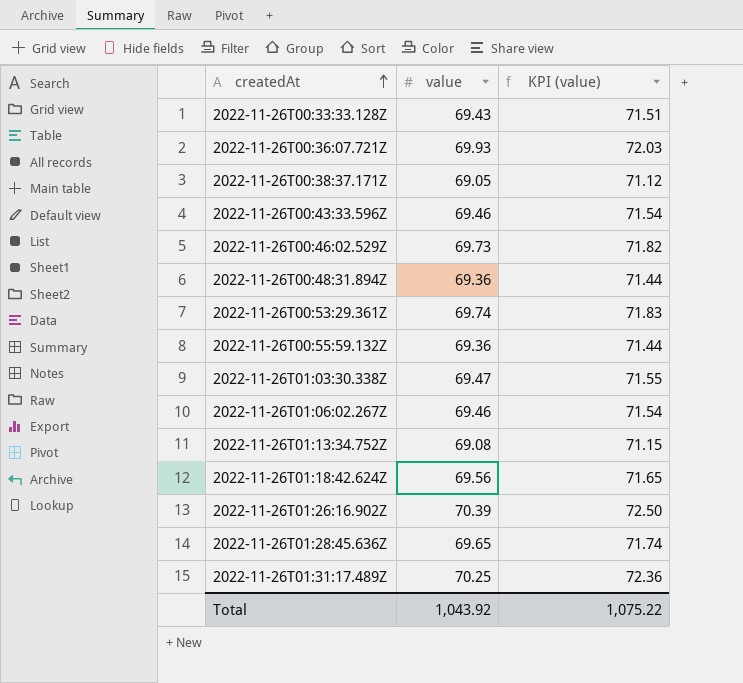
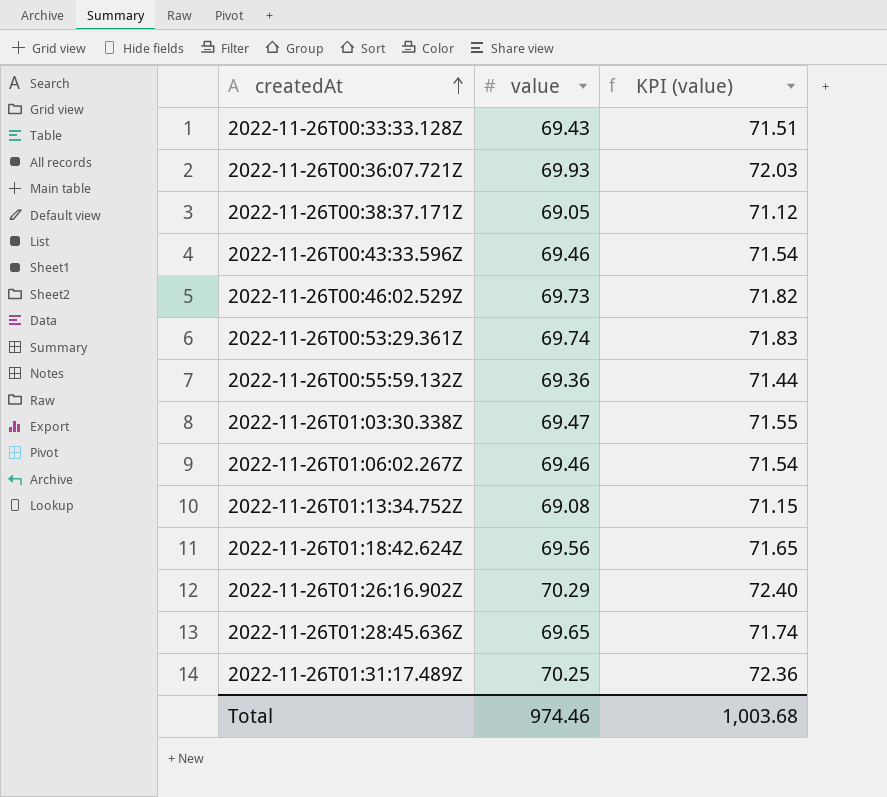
row 2022-11-26T00:48:31.894Z: 69.36 | 71.44 -> none
2022-11-26T01:26:16.902Z | value: 70.39 -> 70.29
2022-11-26T01:26:16.902Z | KPI (value): 72.50 -> 72.40
Total | value: 1,043.92 -> 974.46
Total | KPI (value): 1,075.22 -> 1,003.68

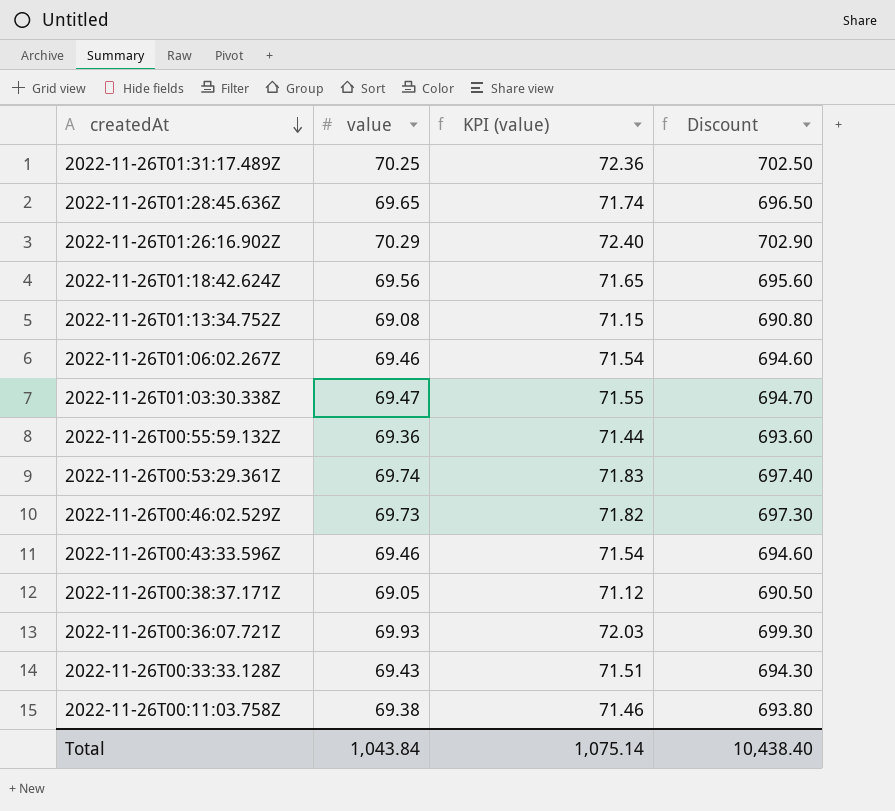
row order: createdAt ascending -> createdAt descending
column Discount | formula: none -> [value] * 10
row 2022-11-26T00:11:03.758Z: none -> 69.38 | 71.46 | 693.80
Total | value: 974.46 -> 1,043.84
Total | KPI (value): 1,003.68 -> 1,075.14

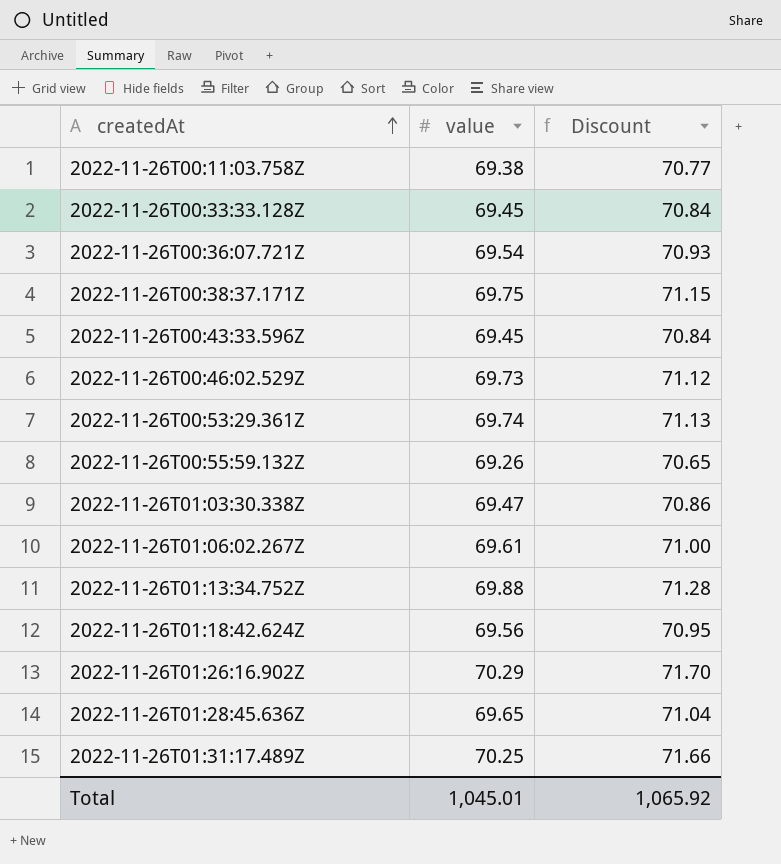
row order: createdAt descending -> createdAt ascending
column KPI (value) | formula: [value] * 1.03 -> none
column Discount | formula: [value] * 10 -> [value] * 1.02
2022-11-26T00:33:33.128Z | value: 69.43 -> 69.45
2022-11-26T00:36:07.721Z | value: 69.93 -> 69.54
2022-11-26T00:38:37.171Z | value: 69.05 -> 69.75
2022-11-26T00:43:33.596Z | value: 69.46 -> 69.45
2022-11-26T00:55:59.132Z | value: 69.36 -> 69.26
2022-11-26T01:06:02.267Z | value: 69.46 -> 69.61
2022-11-26T01:13:34.752Z | value: 69.08 -> 69.88
Total | value: 1,043.84 -> 1,045.01
Total | Discount: 10,438.40 -> 1,065.92

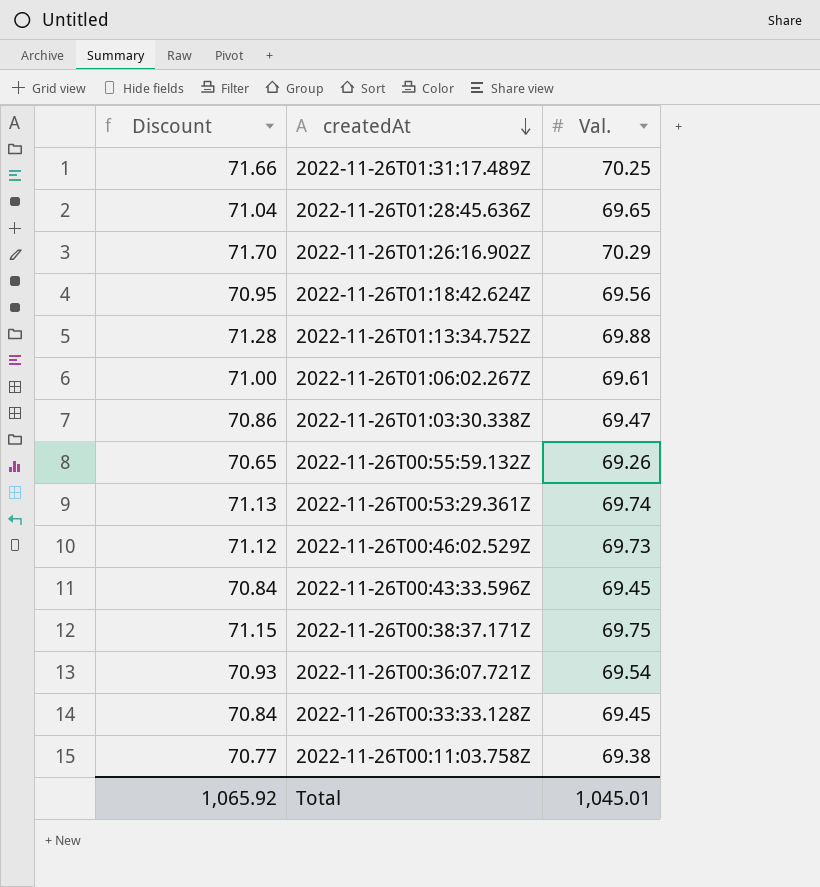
row order: createdAt ascending -> createdAt descending
column Discount | position: 3 -> 1
column name: value -> Val.

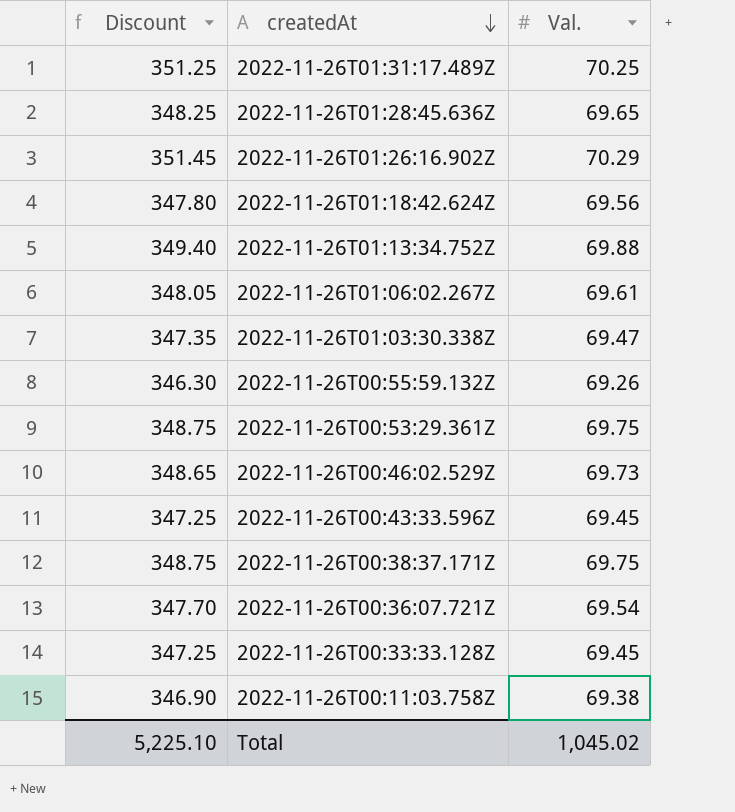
column Discount | formula: [Val.] * 1.02 -> [Val.] * 5
2022-11-26T00:53:29.361Z | Val.: 69.74 -> 69.75
Total | Discount: 1,065.92 -> 5,225.10
Total | Val.: 1,045.01 -> 1,045.02

